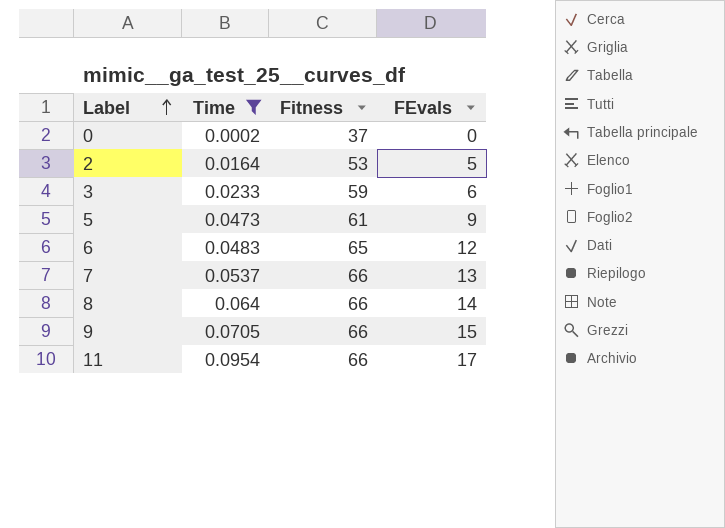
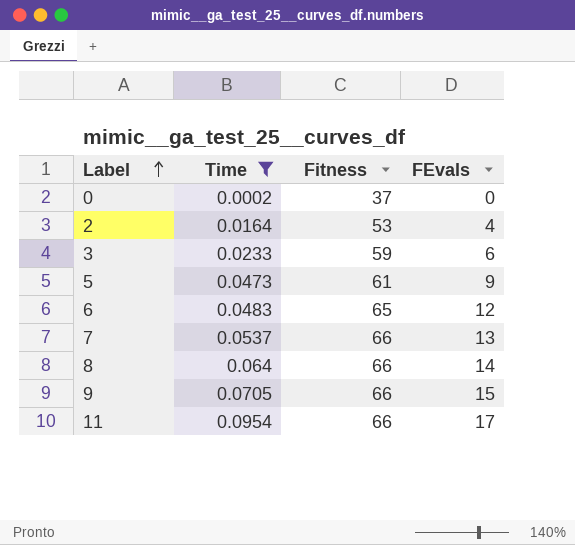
2 | FEvals: 5 -> 4

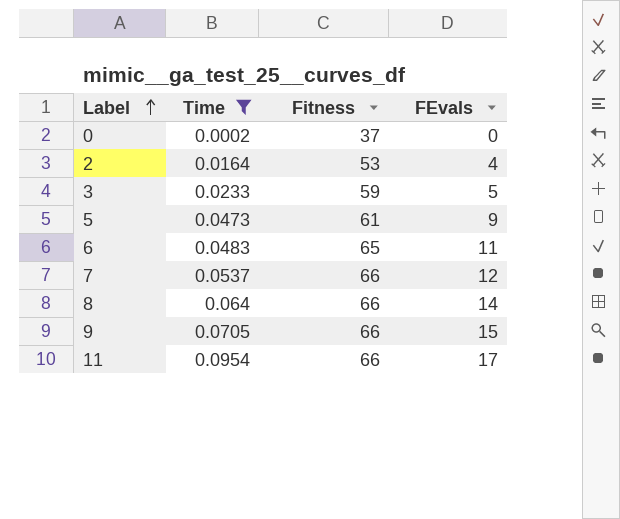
3 | FEvals: 6 -> 5
6 | FEvals: 12 -> 11
7 | FEvals: 13 -> 12

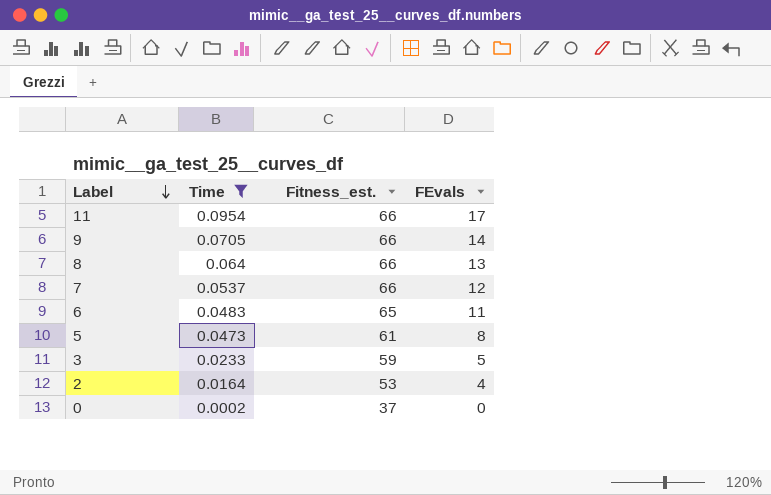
row order: Label ascending -> Label descending
column name: Fitness -> Fitness_est.
9 | FEvals: 15 -> 14
8 | FEvals: 14 -> 13
5 | FEvals: 9 -> 8

